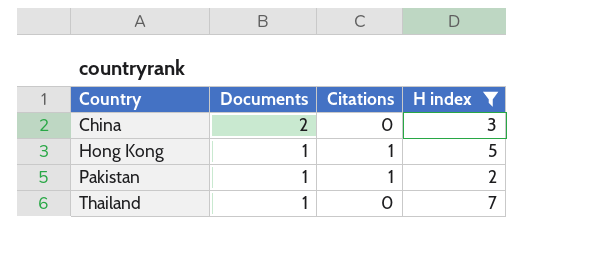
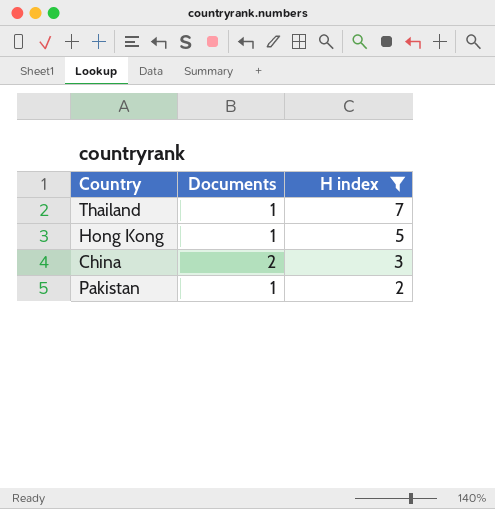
row order: Country ascending -> H index descending
column Citations | position: 3 -> none

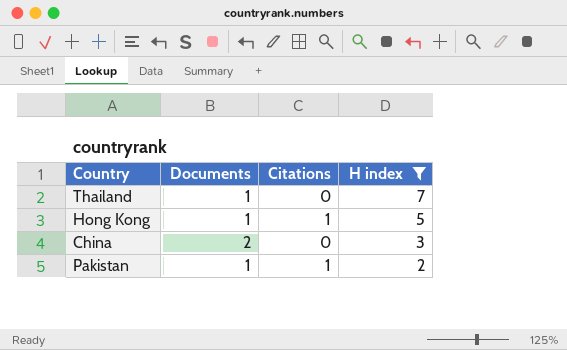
column Citations | position: none -> 3

